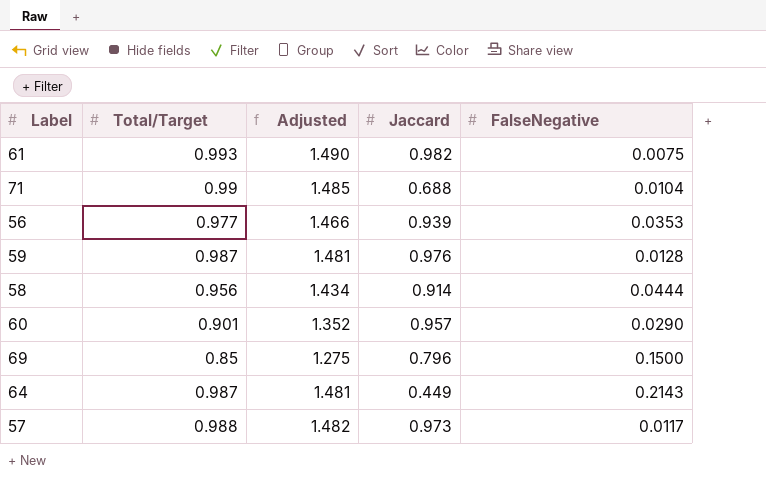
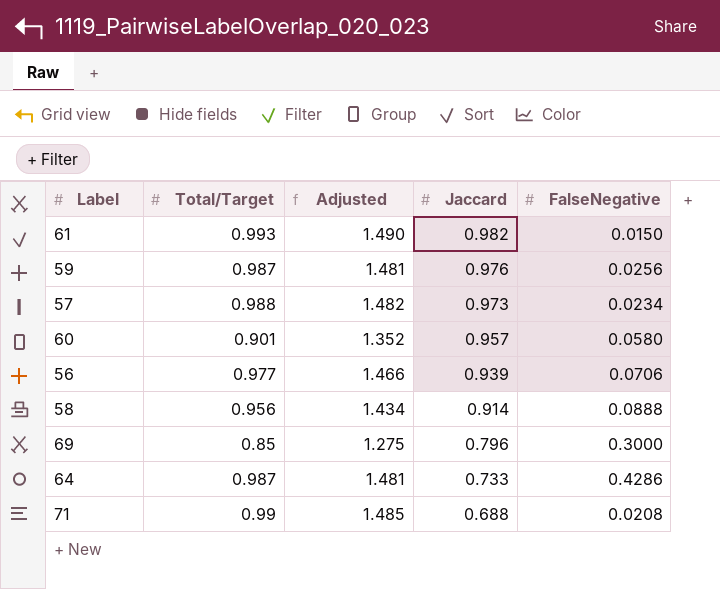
row order: none -> Jaccard descending
61 | FalseNegative: 0.0075 -> 0.0150
59 | FalseNegative: 0.0128 -> 0.0256
57 | FalseNegative: 0.0117 -> 0.0234
60 | FalseNegative: 0.0290 -> 0.0580
56 | FalseNegative: 0.0353 -> 0.0706
58 | FalseNegative: 0.0444 -> 0.0888
69 | FalseNegative: 0.1500 -> 0.3000
64 | Jaccard: 0.449 -> 0.733
64 | FalseNegative: 0.2143 -> 0.4286
71 | FalseNegative: 0.0104 -> 0.0208

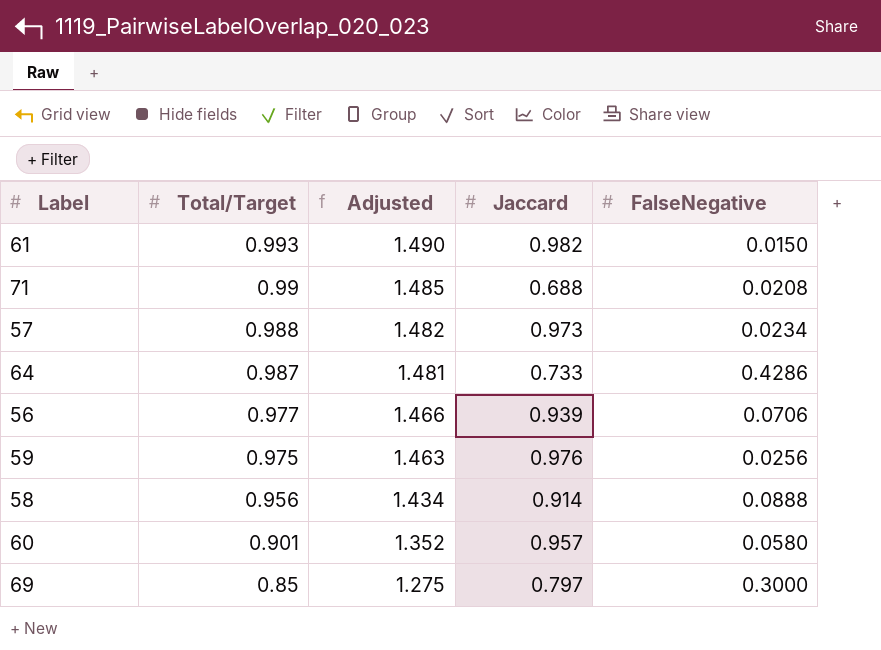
row order: Jaccard descending -> Total/Target descending
59 | Total/Target: 0.987 -> 0.975
59 | Adjusted: 1.481 -> 1.463
69 | Jaccard: 0.796 -> 0.797

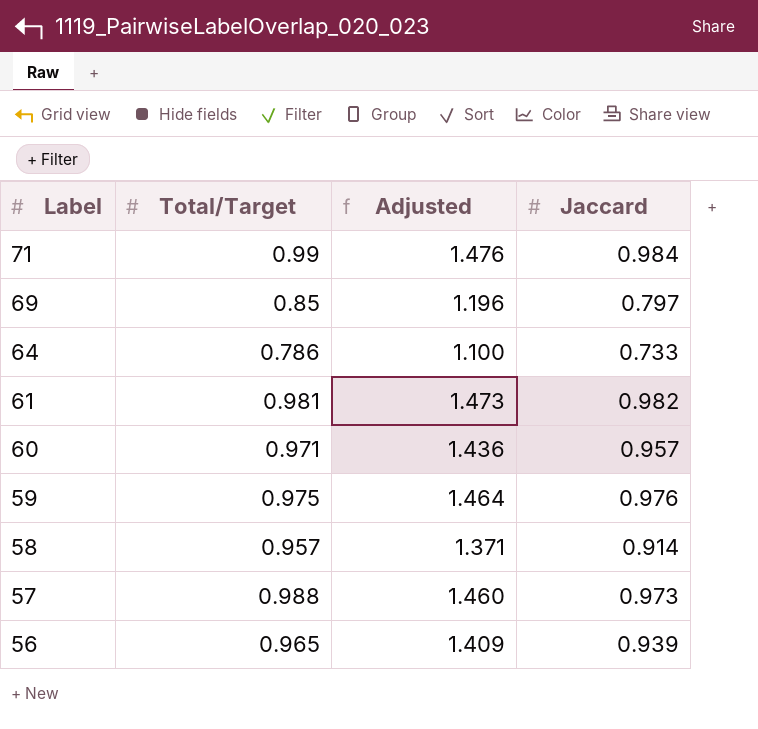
row order: Total/Target descending -> Label descending
column FalseNegative | position: 5 -> none
column Adjusted | formula: [Total/Target] * 1.5 -> [Jaccard] * 1.5
71 | Jaccard: 0.688 -> 0.984
64 | Total/Target: 0.987 -> 0.786
61 | Total/Target: 0.993 -> 0.981
60 | Total/Target: 0.901 -> 0.971
58 | Total/Target: 0.956 -> 0.957
56 | Total/Target: 0.977 -> 0.965

